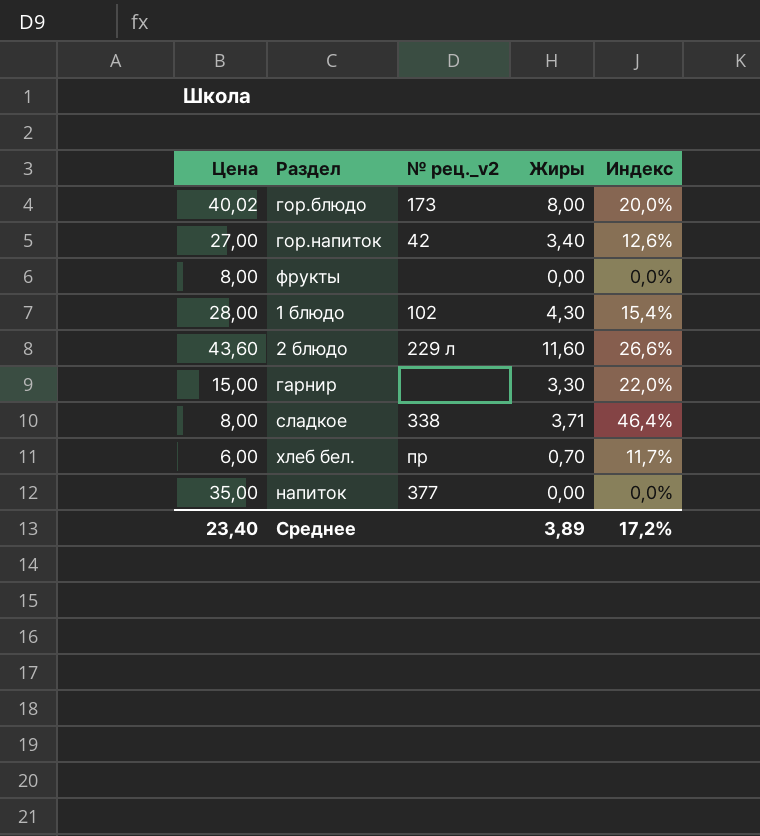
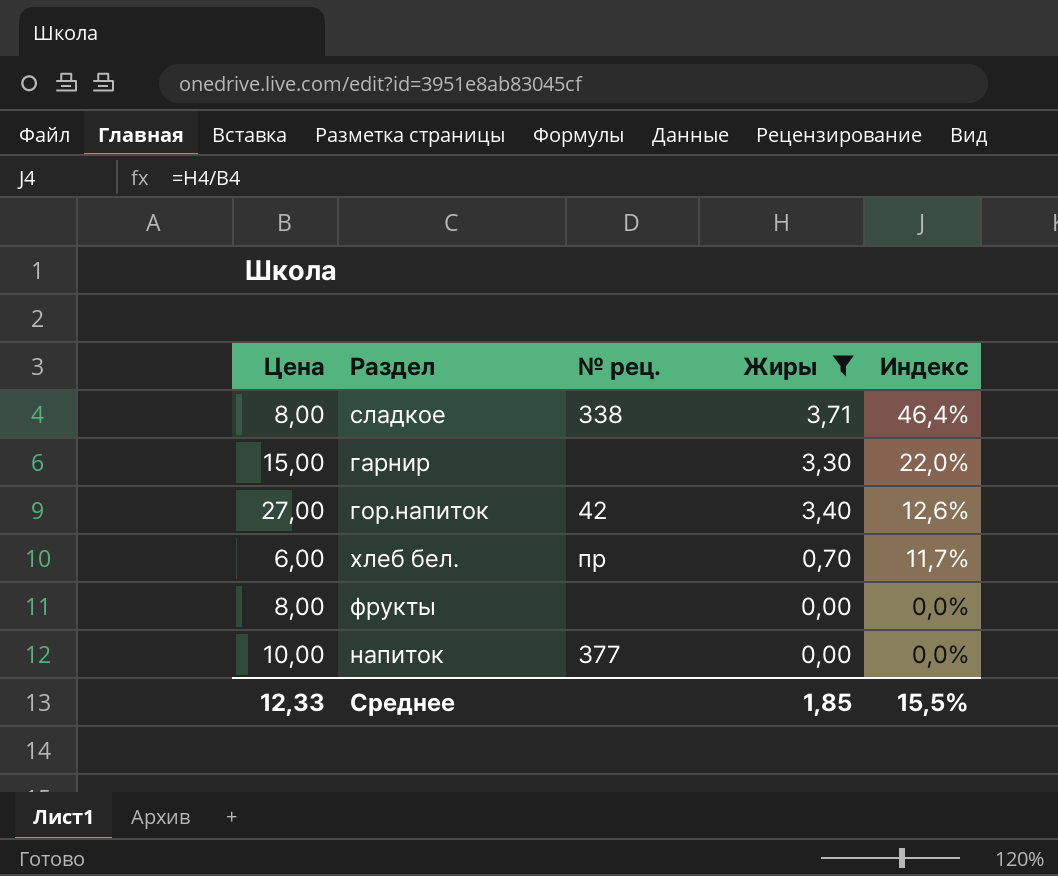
filter: none -> Жиры <= 3,71
row order: none -> Индекс descending
column name: № рец._v2 -> № рец.
напиток | Цена: 35,00 -> 10,00
Среднее | Цена: 23,40 -> 12,33
Среднее | Жиры: 3,89 -> 1,85
Среднее | Индекс: 17,2% -> 15,5%

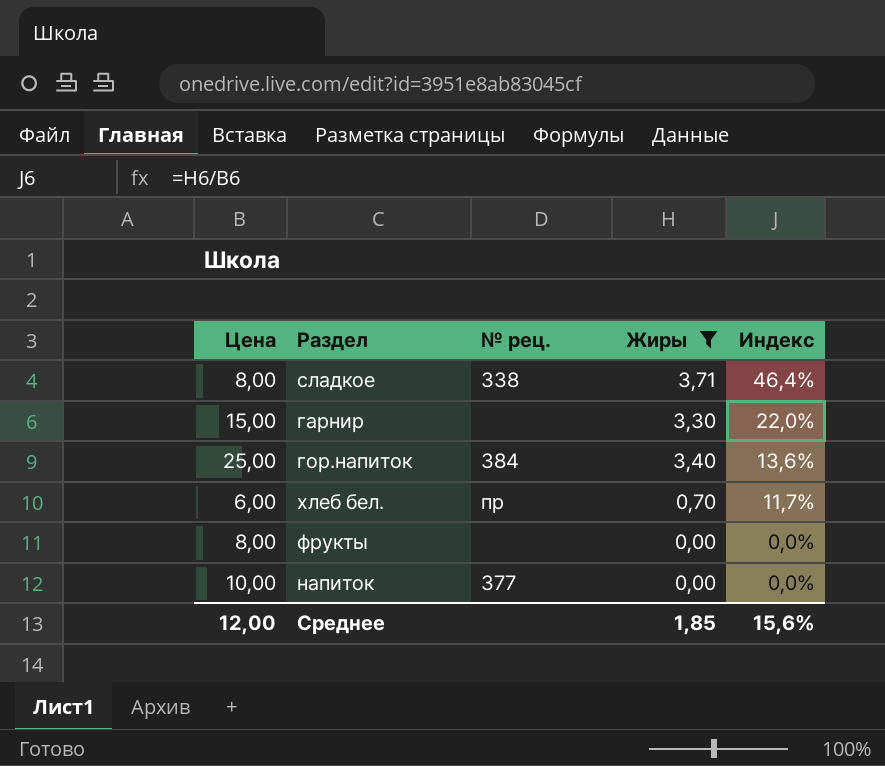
гор.напиток | Цена: 27,00 -> 25,00
гор.напиток | № рец.: 42 -> 384
гор.напиток | Индекс: 12,6% -> 13,6%
Среднее | Цена: 12,33 -> 12,00
Среднее | Индекс: 15,5% -> 15,6%

